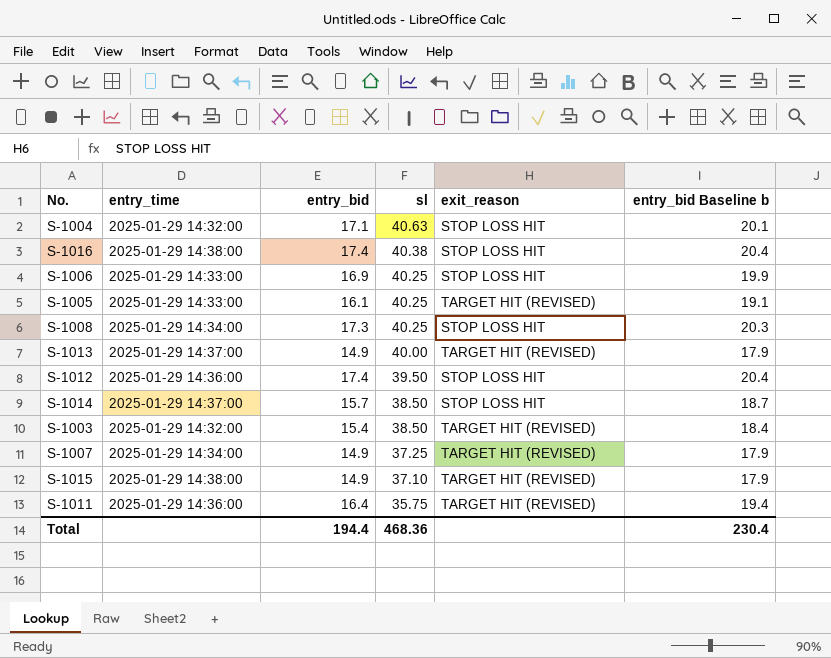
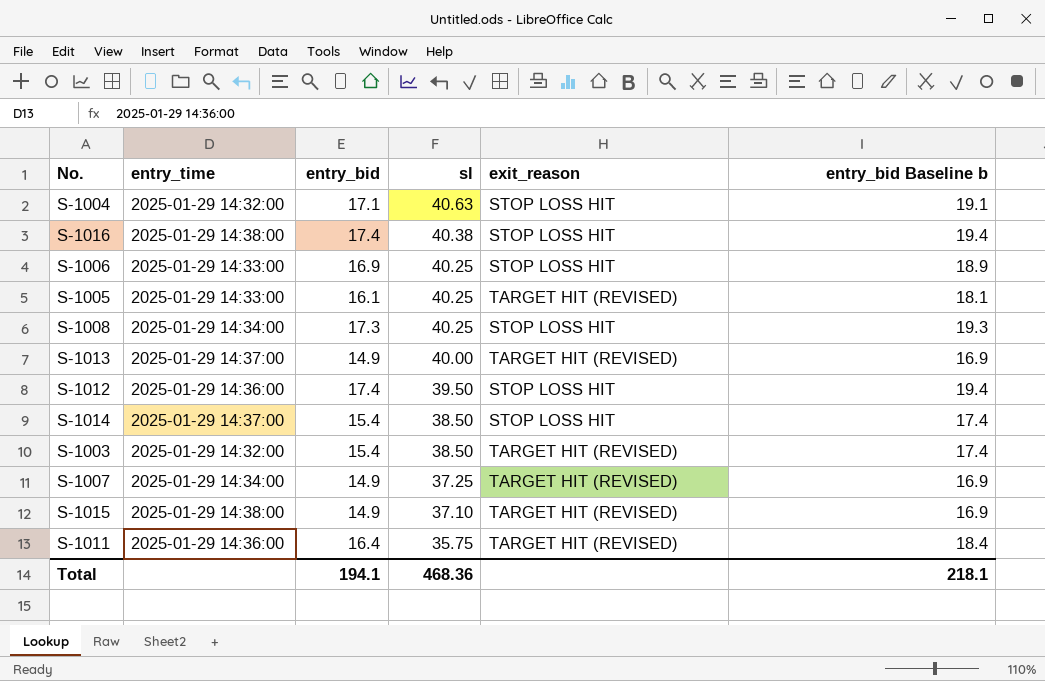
column entry_bid Baseline b | formula: [entry_bid] + 3 -> [entry_bid] + 2
S-1014 | entry_bid: 15.7 -> 15.4
Total | entry_bid: 194.4 -> 194.1
Total | entry_bid Baseline b: 230.4 -> 218.1

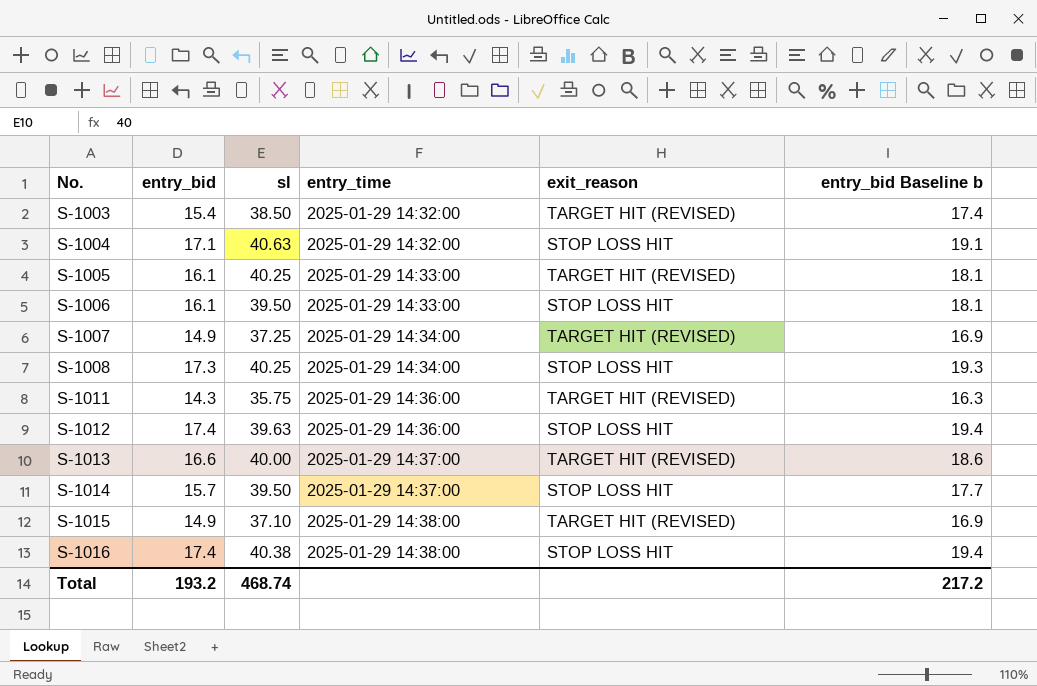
row order: sl descending -> No. ascending
column entry_time | position: 2 -> 4
S-1006 | entry_bid: 16.9 -> 16.1
S-1006 | sl: 40.25 -> 39.50
S-1006 | entry_bid Baseline b: 18.9 -> 18.1
S-1011 | entry_bid: 16.4 -> 14.3
S-1011 | entry_bid Baseline b: 18.4 -> 16.3
S-1012 | sl: 39.50 -> 39.63
S-1013 | entry_bid: 14.9 -> 16.6
S-1013 | entry_bid Baseline b: 16.9 -> 18.6
S-1014 | entry_bid: 15.4 -> 15.7
S-1014 | sl: 38.50 -> 39.50
S-1014 | entry_bid Baseline b: 17.4 -> 17.7
Total | entry_bid: 194.1 -> 193.2
Total | sl: 468.36 -> 468.74
Total | entry_bid Baseline b: 218.1 -> 217.2

